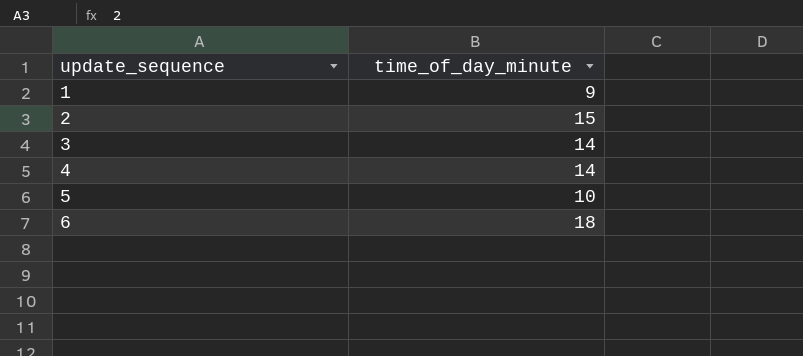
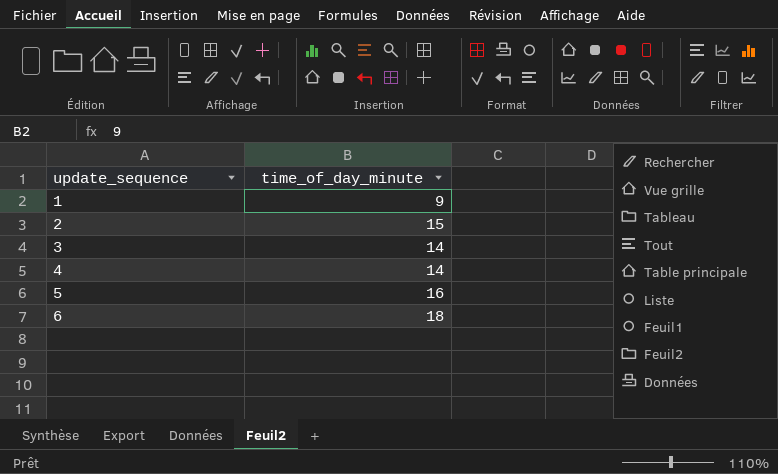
5 | time_of_day_minute: 10 -> 16

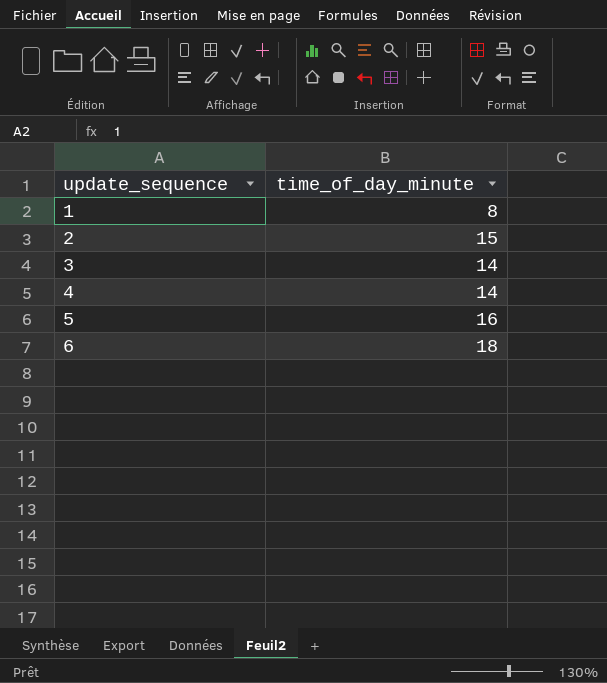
1 | time_of_day_minute: 9 -> 8

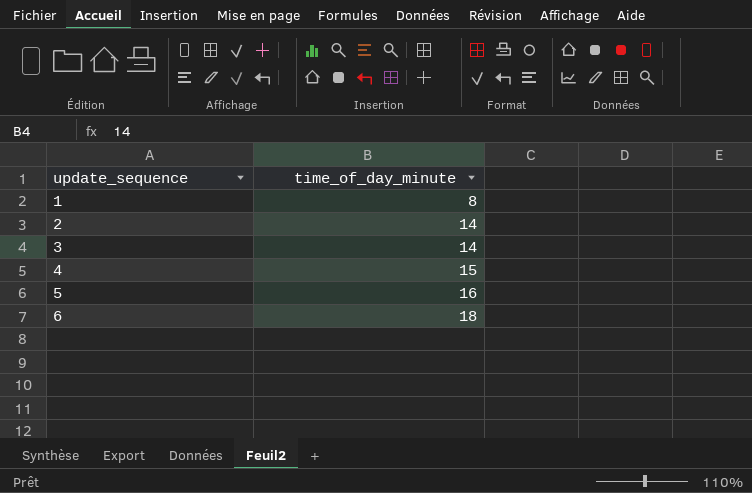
2 | time_of_day_minute: 15 -> 14
4 | time_of_day_minute: 14 -> 15

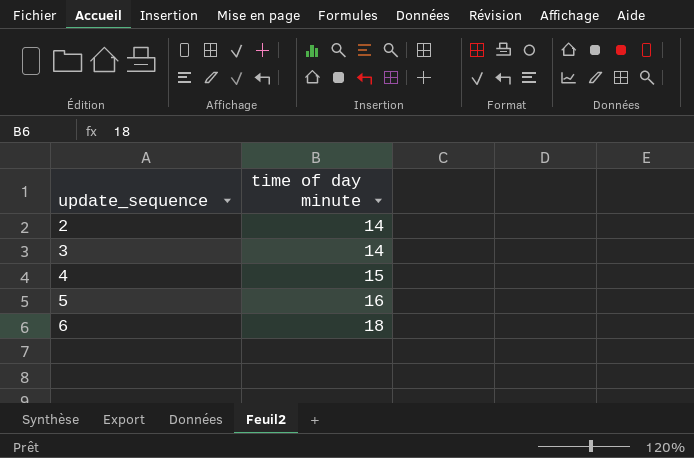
column name: time_of_day_minute -> time of day minute
row 1: 8 -> none

